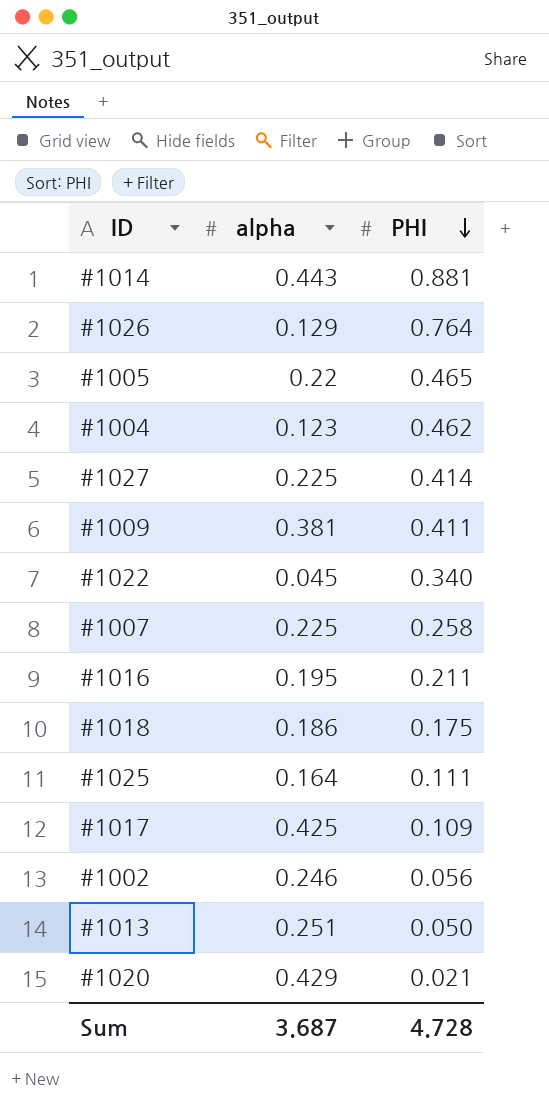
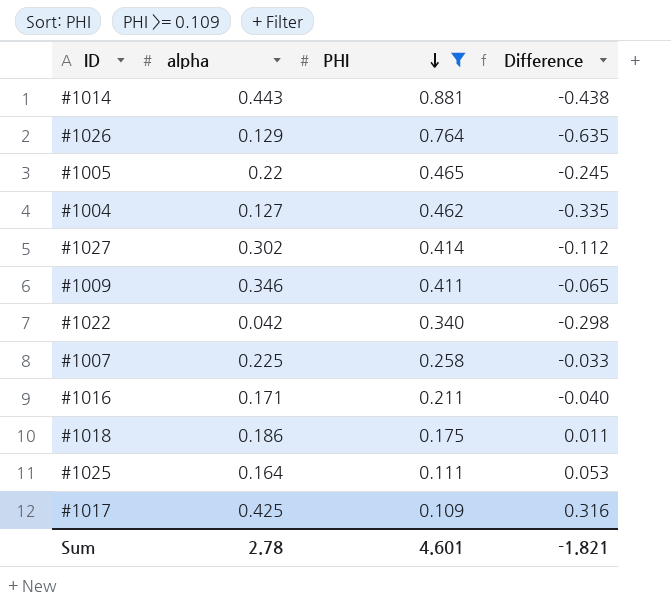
filter: none -> PHI >= 0.109
column Difference | formula: none -> [alpha] - [PHI]
#1004 | alpha: 0.123 -> 0.127
#1027 | alpha: 0.225 -> 0.302
#1009 | alpha: 0.381 -> 0.346
#1022 | alpha: 0.045 -> 0.042
#1016 | alpha: 0.195 -> 0.171
Sum | alpha: 3.687 -> 2.78
Sum | PHI: 4.728 -> 4.601

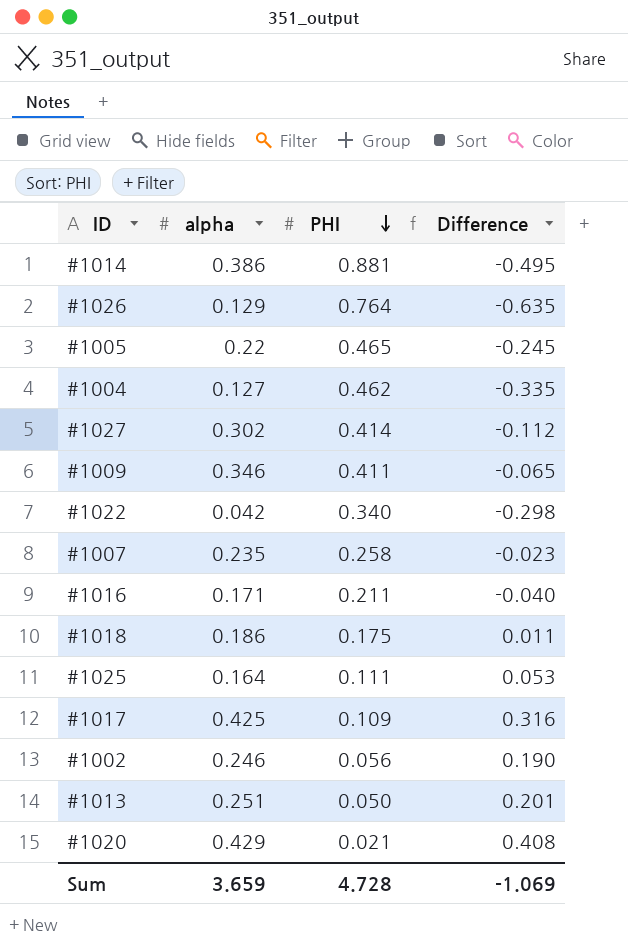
filter: PHI >= 0.109 -> none
#1014 | alpha: 0.443 -> 0.386
#1014 | Difference: -0.438 -> -0.495
#1007 | alpha: 0.225 -> 0.235
#1007 | Difference: -0.033 -> -0.023
Sum | alpha: 2.78 -> 3.659
Sum | PHI: 4.601 -> 4.728
Sum | Difference: -1.821 -> -1.069

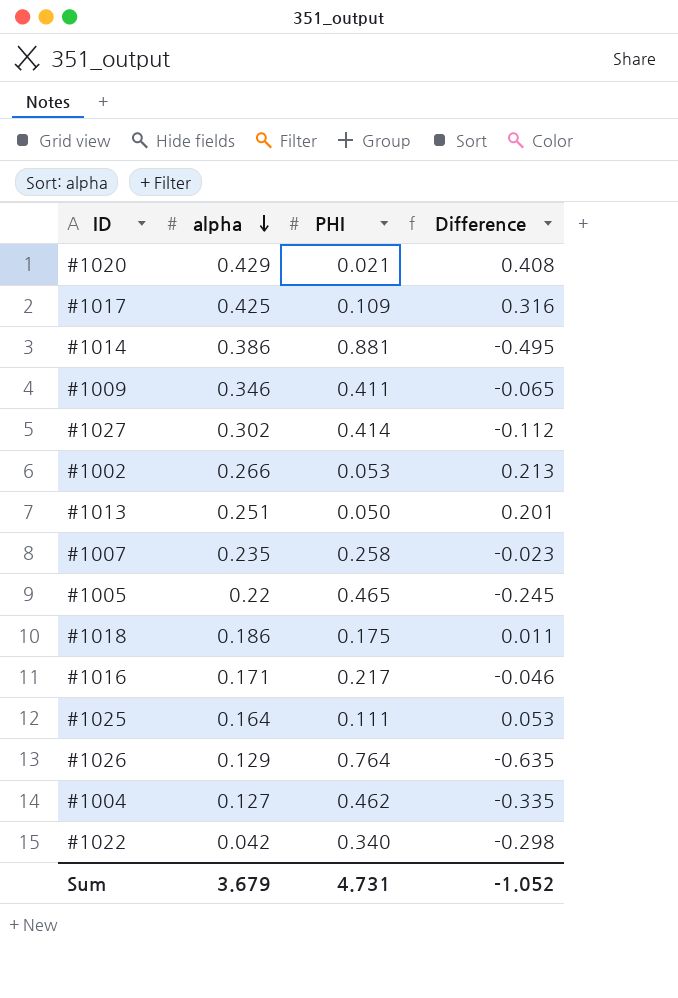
row order: PHI descending -> alpha descending
#1002 | alpha: 0.246 -> 0.266
#1002 | PHI: 0.056 -> 0.053
#1002 | Difference: 0.190 -> 0.213
#1016 | PHI: 0.211 -> 0.217
#1016 | Difference: -0.040 -> -0.046
Sum | alpha: 3.659 -> 3.679
Sum | PHI: 4.728 -> 4.731
Sum | Difference: -1.069 -> -1.052

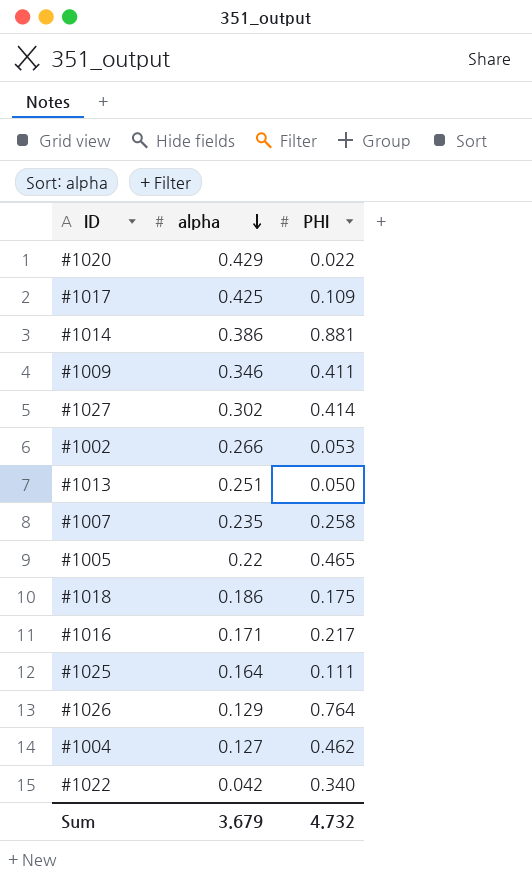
column Difference | formula: [alpha] - [PHI] -> none
#1020 | PHI: 0.021 -> 0.022
Sum | PHI: 4.731 -> 4.732

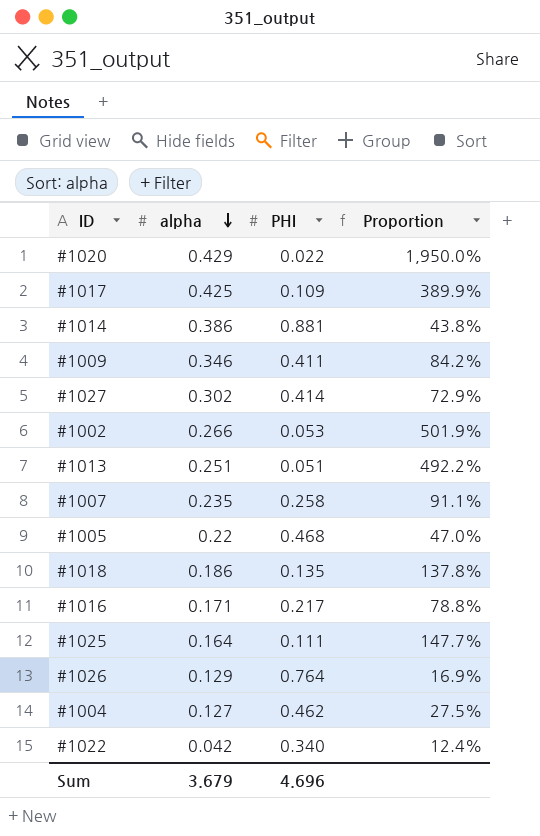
column Proportion | formula: none -> [alpha] / [PHI]
#1013 | PHI: 0.050 -> 0.051
#1005 | PHI: 0.465 -> 0.468
#1018 | PHI: 0.175 -> 0.135
Sum | PHI: 4.732 -> 4.696

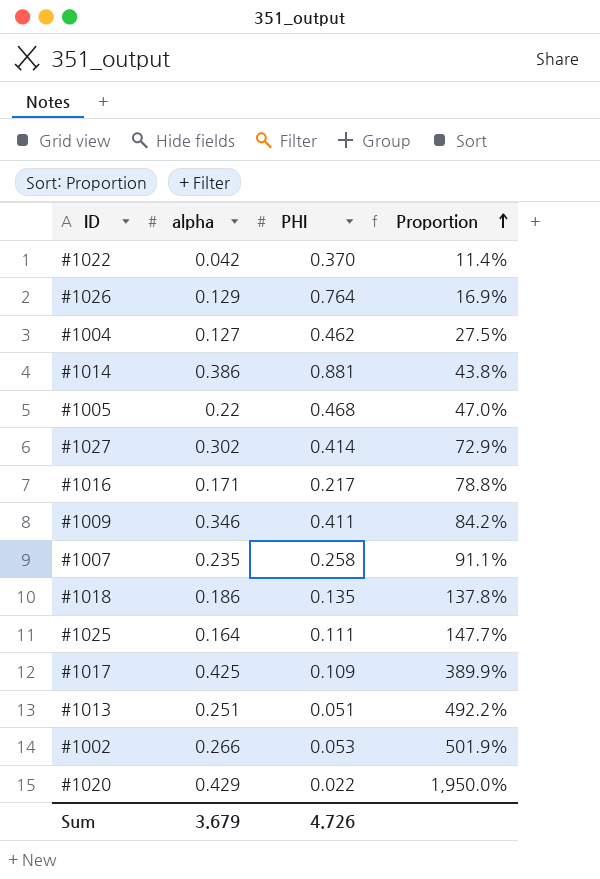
row order: alpha descending -> Proportion ascending
#1022 | PHI: 0.340 -> 0.370
#1022 | Proportion: 12.4% -> 11.4%
Sum | PHI: 4.696 -> 4.726

